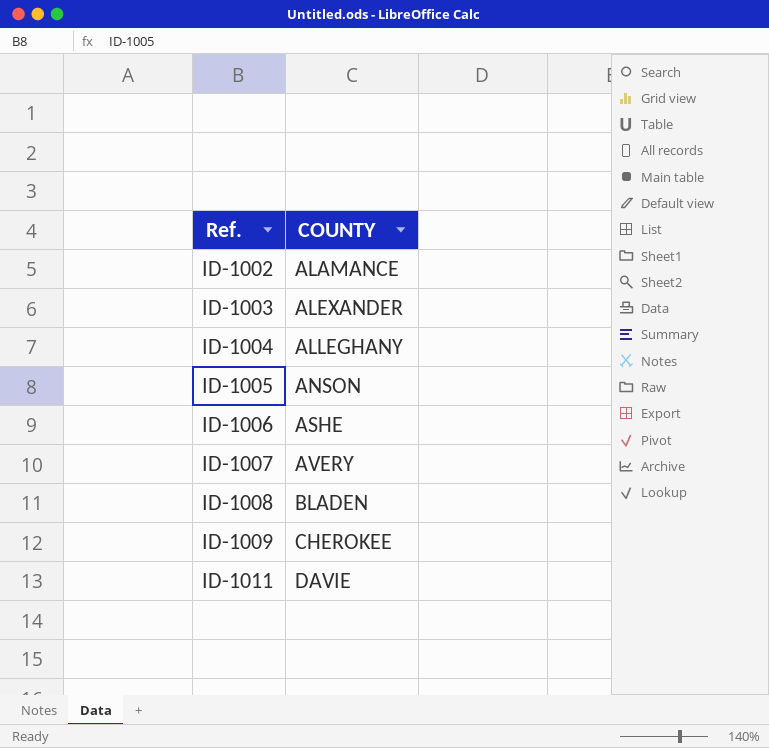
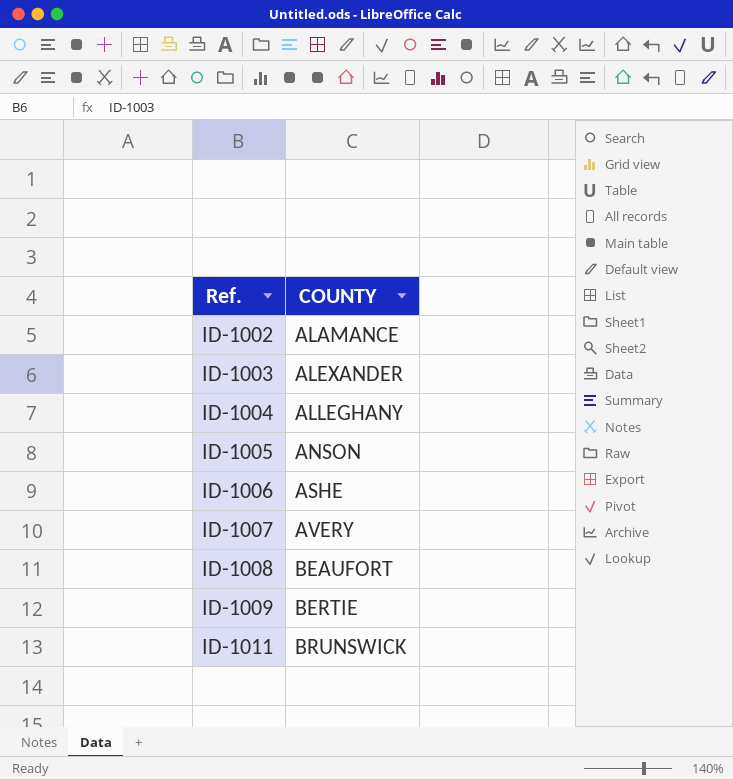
ID-1008 | COUNTY: BLADEN -> BEAUFORT
ID-1009 | COUNTY: CHEROKEE -> BERTIE
ID-1011 | COUNTY: DAVIE -> BRUNSWICK

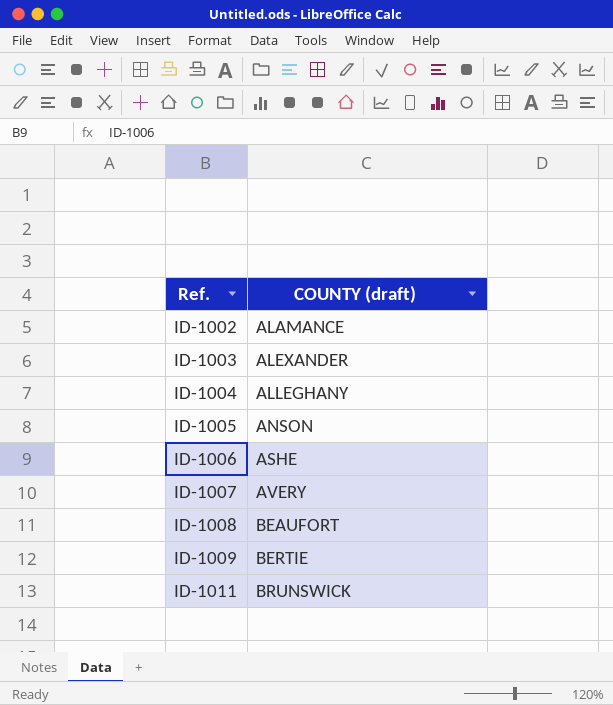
column name: COUNTY -> COUNTY (draft)

